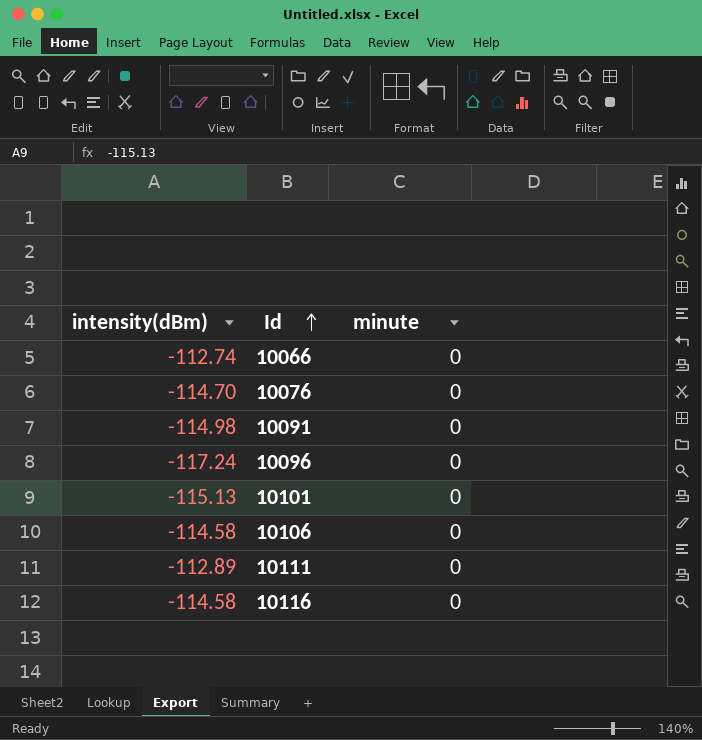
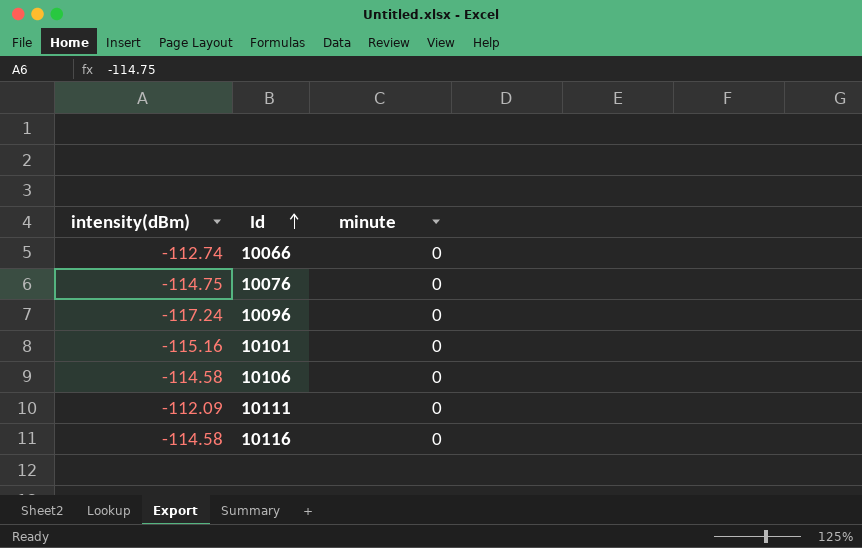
row 10091: -114.98 | 0 -> none
10076 | intensity(dBm): -114.70 -> -114.75
10101 | intensity(dBm): -115.13 -> -115.16
10111 | intensity(dBm): -112.89 -> -112.09

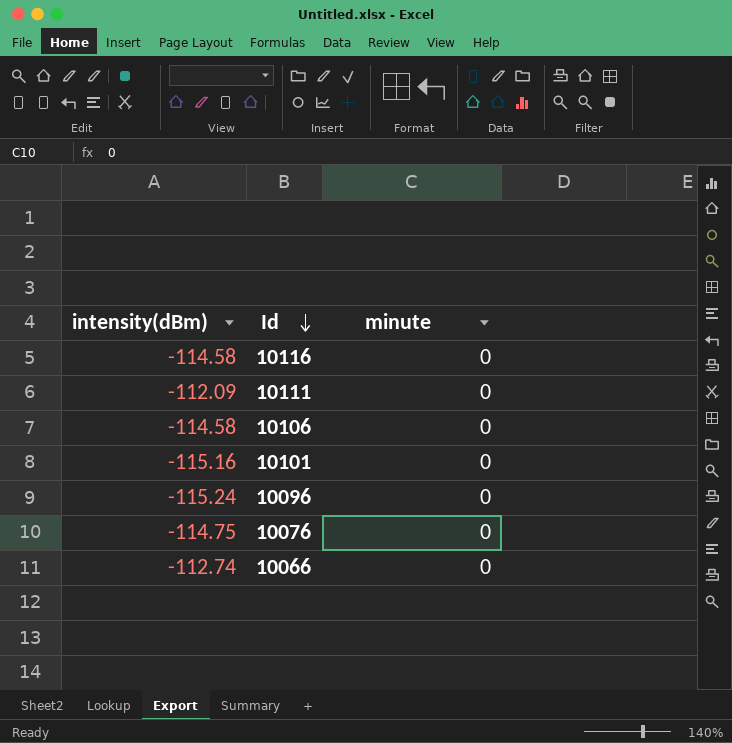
row order: Id ascending -> Id descending
10096 | intensity(dBm): -117.24 -> -115.24

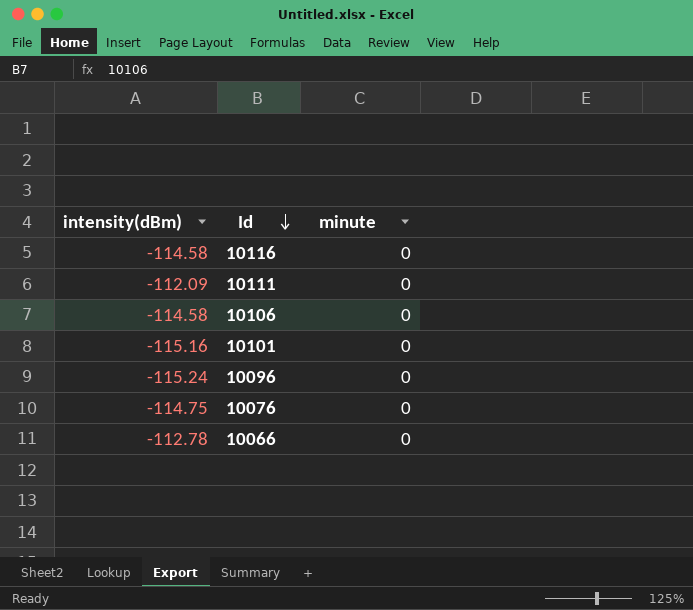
10066 | intensity(dBm): -112.74 -> -112.78

